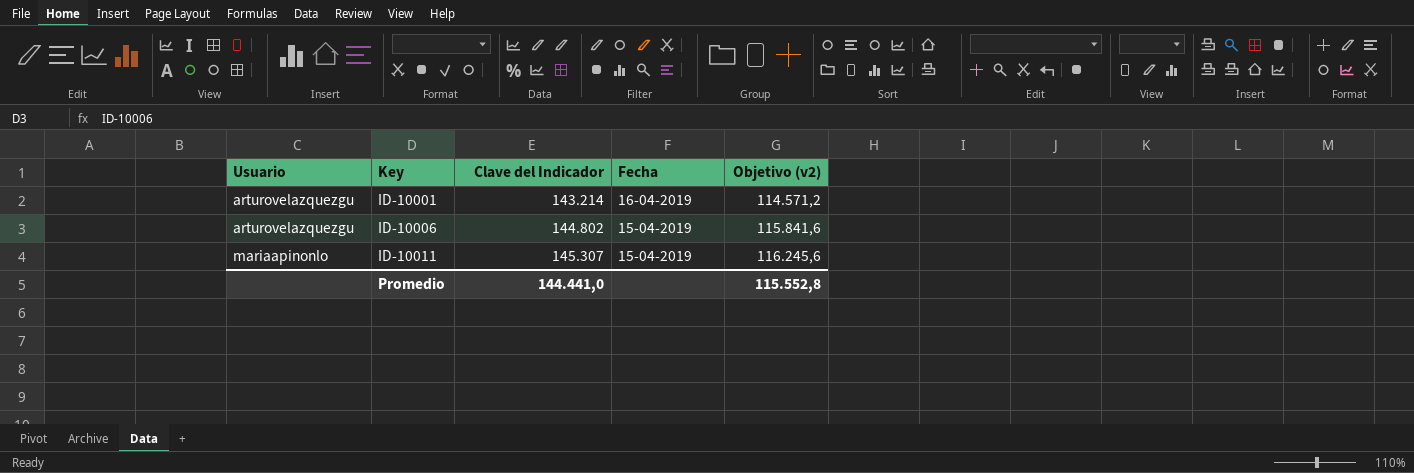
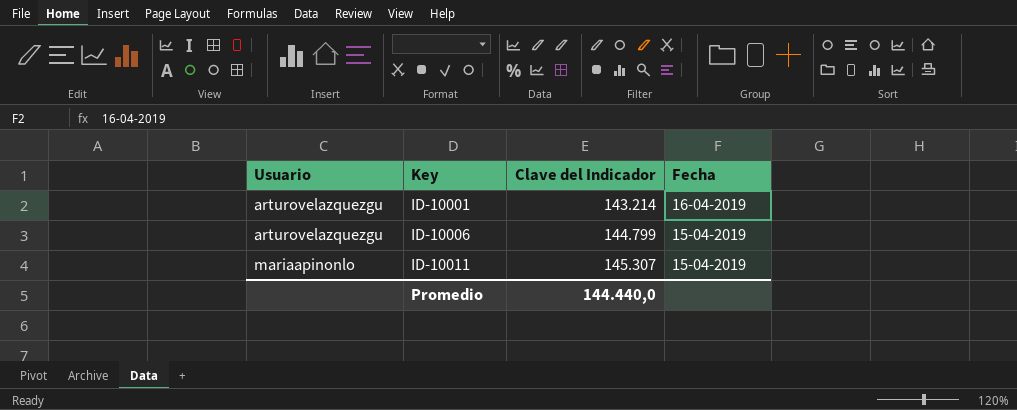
column Objetivo (v2) | formula: [Clave del Indicador] * 0,8 -> none
ID-10006 | Clave del Indicador: 144.802 -> 144.799
Promedio | Clave del Indicador: 144.441,0 -> 144.440,0

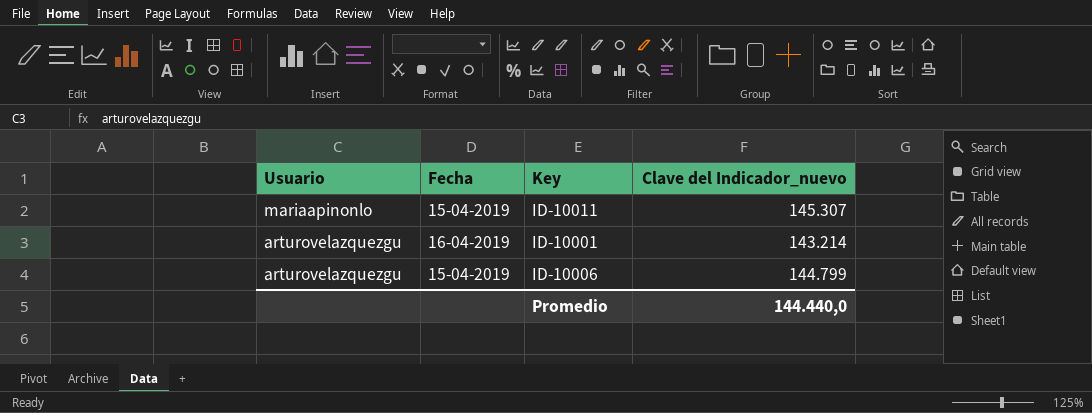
row order: Usuario ascending -> Usuario descending
column Fecha | position: 4 -> 2
column name: Clave del Indicador -> Clave del Indicador_nuevo

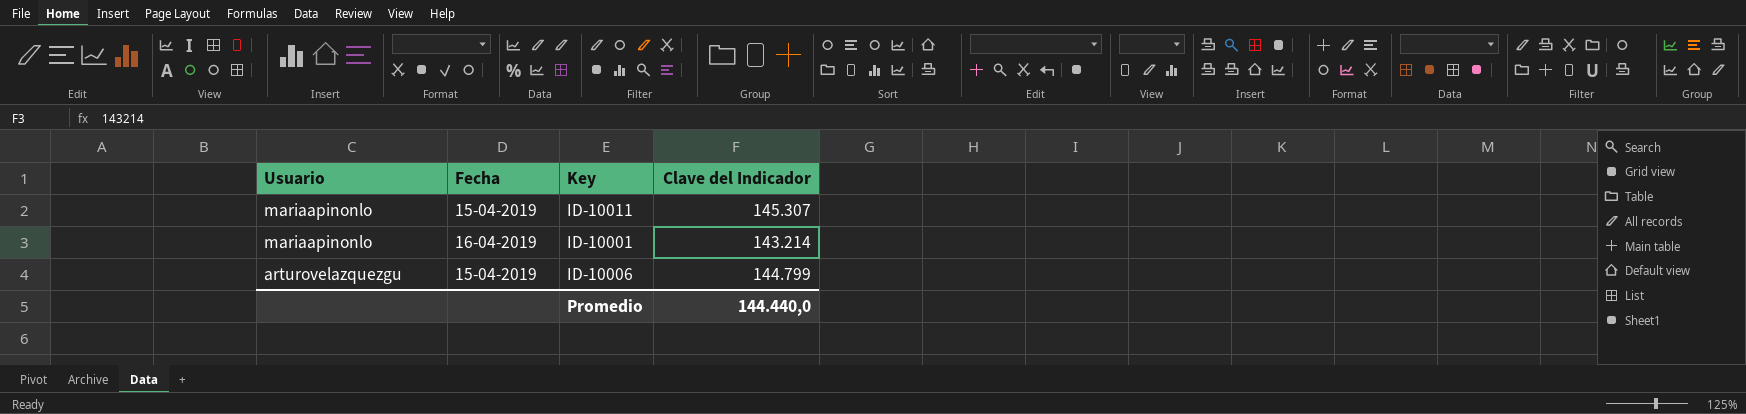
column name: Clave del Indicador_nuevo -> Clave del Indicador
ID-10001 | Usuario: arturovelazquezgu -> mariaapinonlo

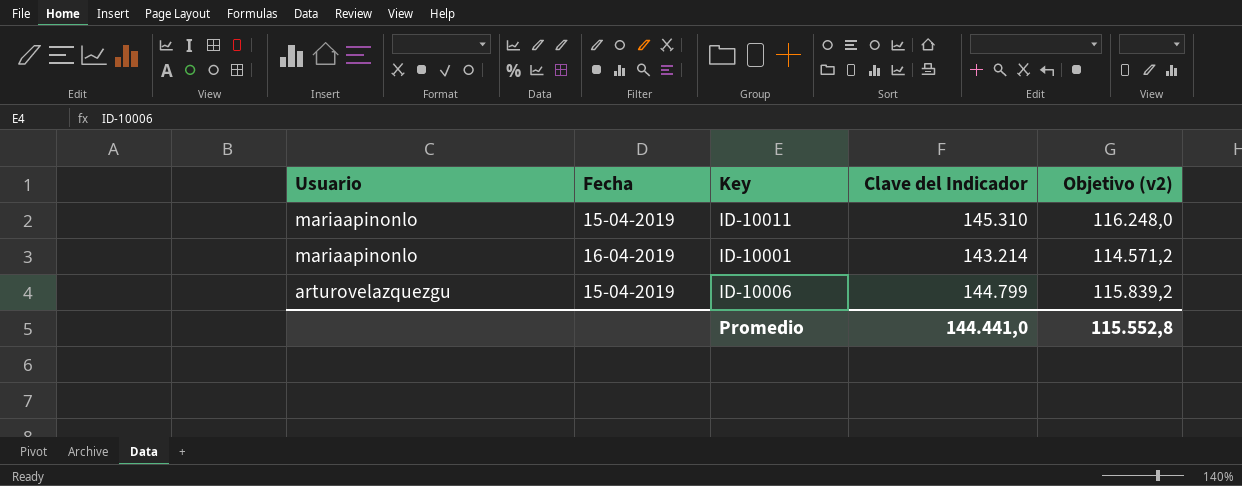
column Objetivo (v2) | formula: none -> [Clave del Indicador] * 0,8
ID-10011 | Clave del Indicador: 145.307 -> 145.310
Promedio | Clave del Indicador: 144.440,0 -> 144.441,0

